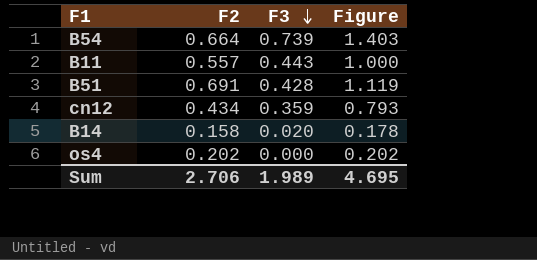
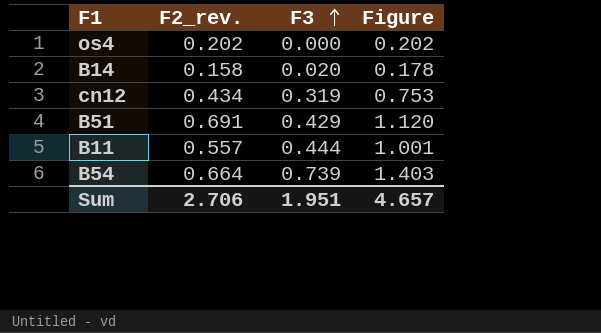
row order: F3 descending -> F3 ascending
column name: F2 -> F2_rev.
cn12 | F3: 0.359 -> 0.319
cn12 | Figure: 0.793 -> 0.753
B51 | F3: 0.428 -> 0.429
B51 | Figure: 1.119 -> 1.120
B11 | F3: 0.443 -> 0.444
B11 | Figure: 1.000 -> 1.001
Sum | F3: 1.989 -> 1.951
Sum | Figure: 4.695 -> 4.657

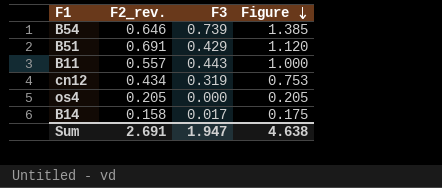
row order: F3 ascending -> Figure descending
B54 | F2_rev.: 0.664 -> 0.646
B54 | Figure: 1.403 -> 1.385
B11 | F3: 0.444 -> 0.443
B11 | Figure: 1.001 -> 1.000
os4 | F2_rev.: 0.202 -> 0.205
os4 | Figure: 0.202 -> 0.205
B14 | F3: 0.020 -> 0.017
B14 | Figure: 0.178 -> 0.175
Sum | F2_rev.: 2.706 -> 2.691
Sum | F3: 1.951 -> 1.947
Sum | Figure: 4.657 -> 4.638

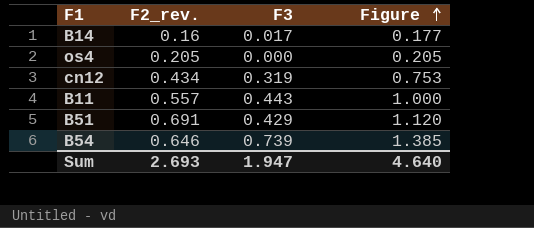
row order: Figure descending -> Figure ascending
B14 | F2_rev.: 0.158 -> 0.16
B14 | Figure: 0.175 -> 0.177
Sum | F2_rev.: 2.691 -> 2.693
Sum | Figure: 4.638 -> 4.640

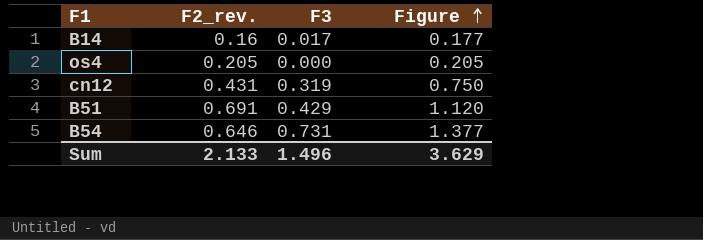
row B11: 0.557 | 0.443 | 1.000 -> none
cn12 | F2_rev.: 0.434 -> 0.431
cn12 | Figure: 0.753 -> 0.750
B54 | F3: 0.739 -> 0.731
B54 | Figure: 1.385 -> 1.377
Sum | F2_rev.: 2.693 -> 2.133
Sum | F3: 1.947 -> 1.496
Sum | Figure: 4.640 -> 3.629

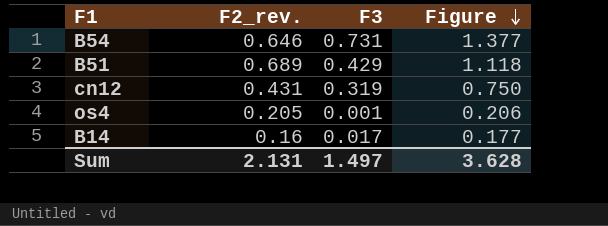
row order: Figure ascending -> Figure descending
B51 | F2_rev.: 0.691 -> 0.689
B51 | Figure: 1.120 -> 1.118
os4 | F3: 0.000 -> 0.001
os4 | Figure: 0.205 -> 0.206
Sum | F2_rev.: 2.133 -> 2.131
Sum | F3: 1.496 -> 1.497
Sum | Figure: 3.629 -> 3.628

